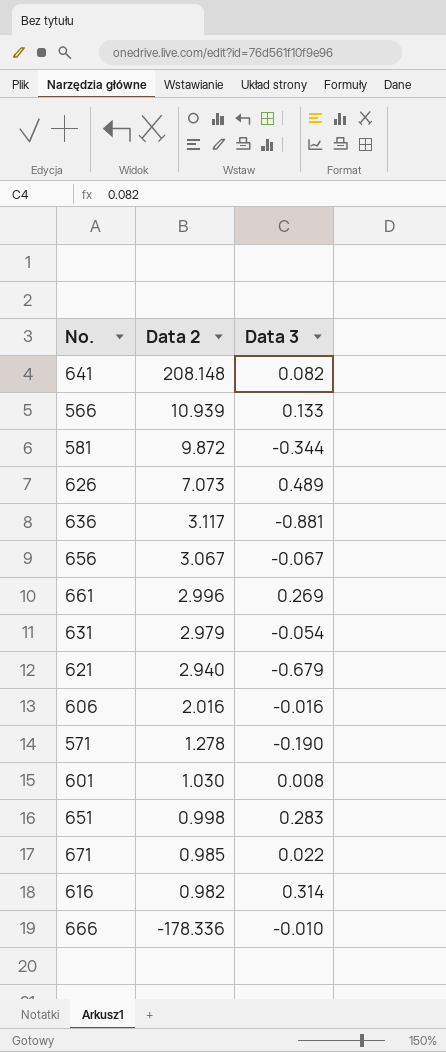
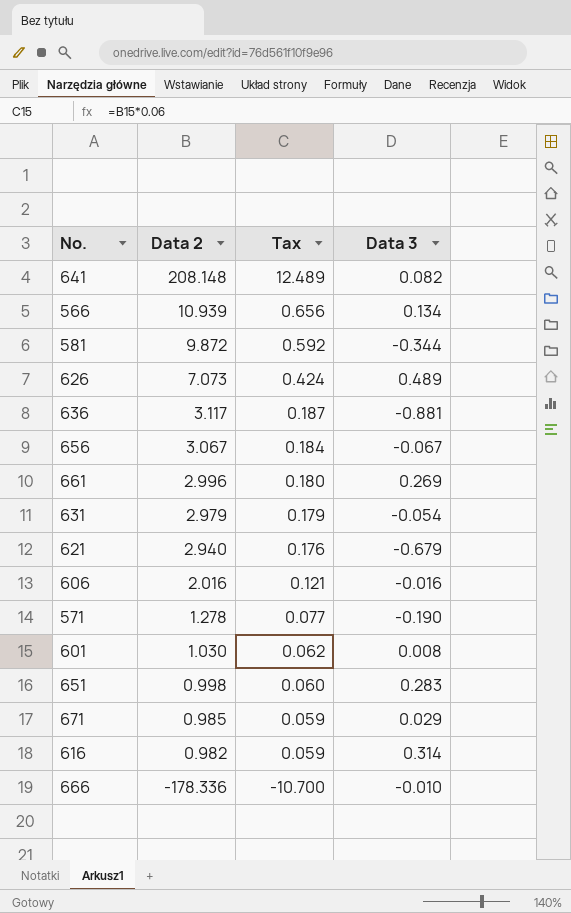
column Tax | formula: none -> [Data 2] * 0.06
566 | Data 3: 0.133 -> 0.134
671 | Data 3: 0.022 -> 0.029

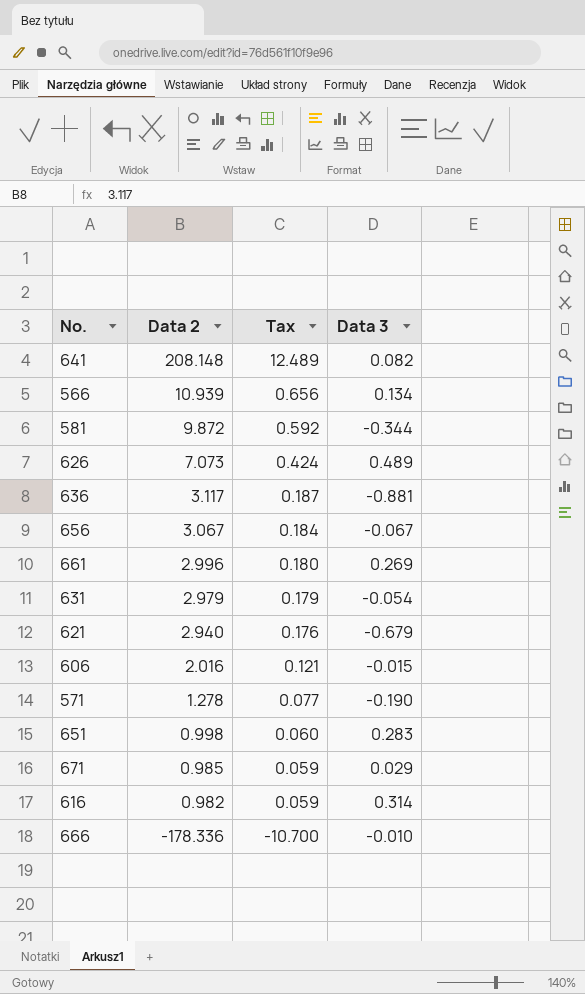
row 601: 1.030 | 0.062 | 0.008 -> none
606 | Data 3: -0.016 -> -0.015

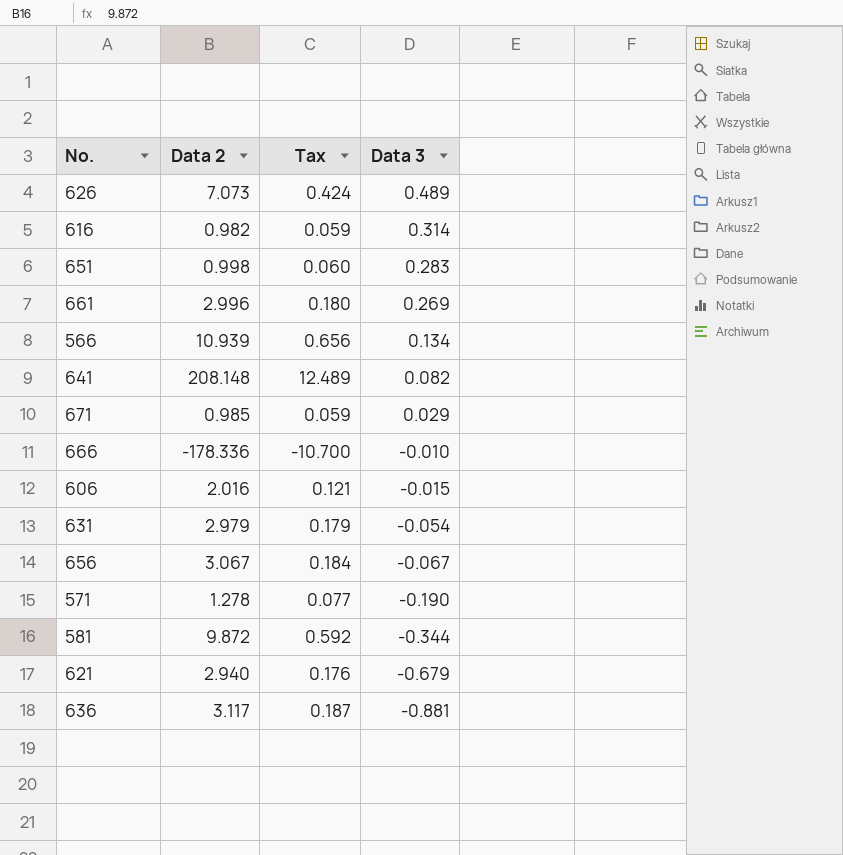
row order: Data 2 descending -> Data 3 descending

